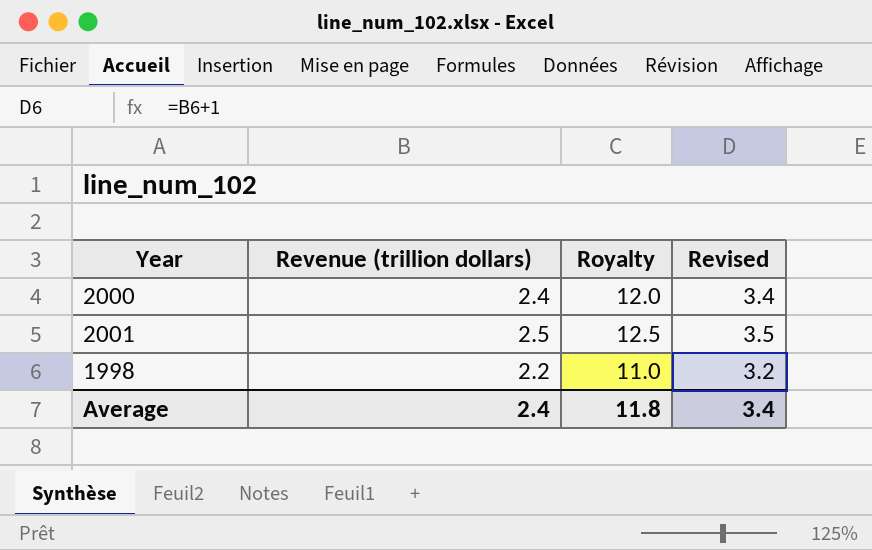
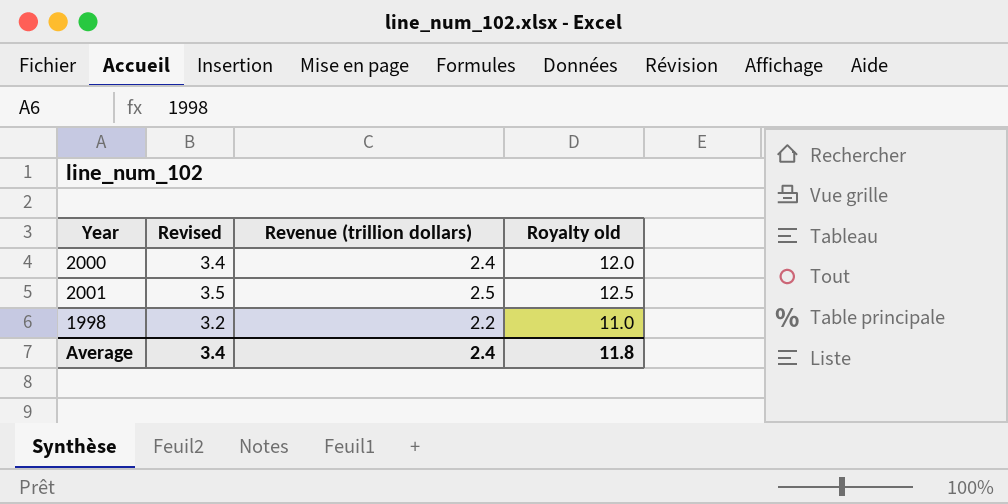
column Revised | position: 4 -> 2
column name: Royalty -> Royalty old

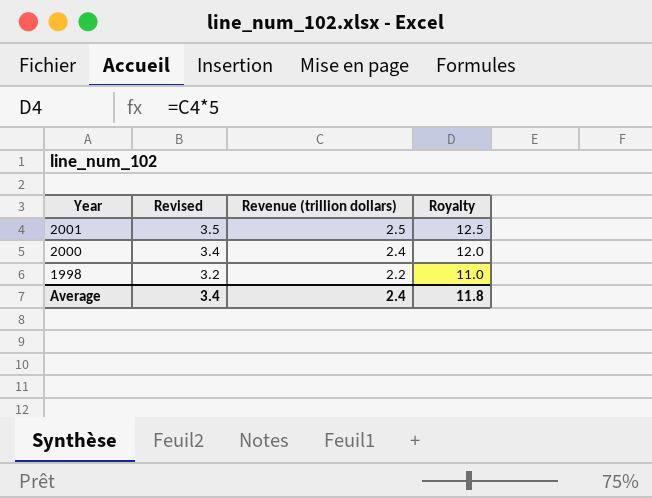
row order: none -> Year descending
column name: Royalty old -> Royalty

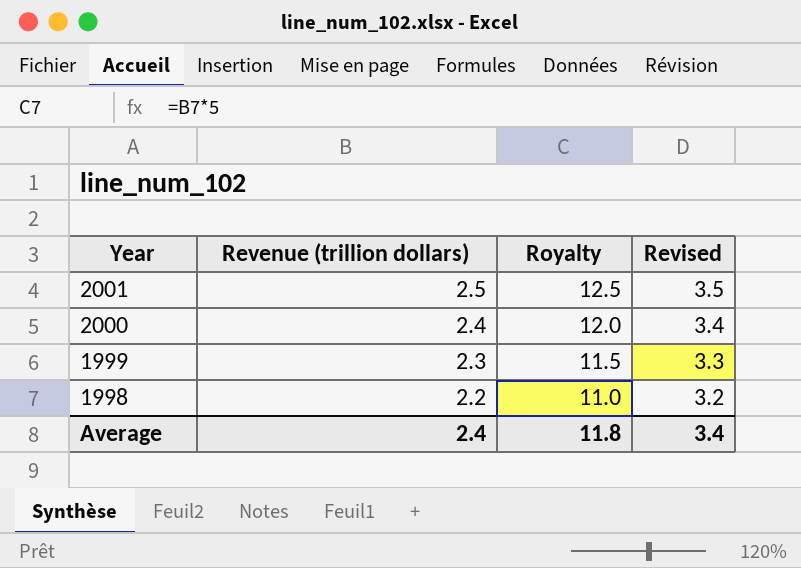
column Revised | position: 2 -> 4
row 1999: none -> 2.3 | 11.5 | 3.3

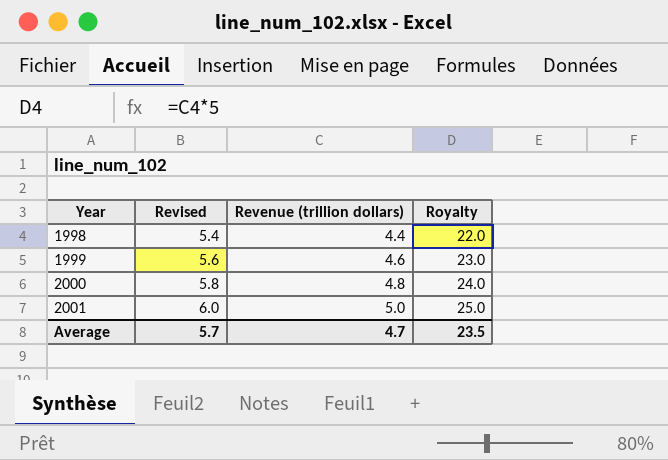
row order: Year descending -> Year ascending
column Revised | position: 4 -> 2
1998 | Revised: 3.2 -> 5.4
1998 | Revenue (trillion dollars): 2.2 -> 4.4
1998 | Royalty: 11.0 -> 22.0
1999 | Revised: 3.3 -> 5.6
1999 | Revenue (trillion dollars): 2.3 -> 4.6
1999 | Royalty: 11.5 -> 23.0
2000 | Revised: 3.4 -> 5.8
2000 | Revenue (trillion dollars): 2.4 -> 4.8
2000 | Royalty: 12.0 -> 24.0
2001 | Revised: 3.5 -> 6.0
2001 | Revenue (trillion dollars): 2.5 -> 5.0
2001 | Royalty: 12.5 -> 25.0
Average | Revised: 3.4 -> 5.7
Average | Revenue (trillion dollars): 2.4 -> 4.7
Average | Royalty: 11.8 -> 23.5

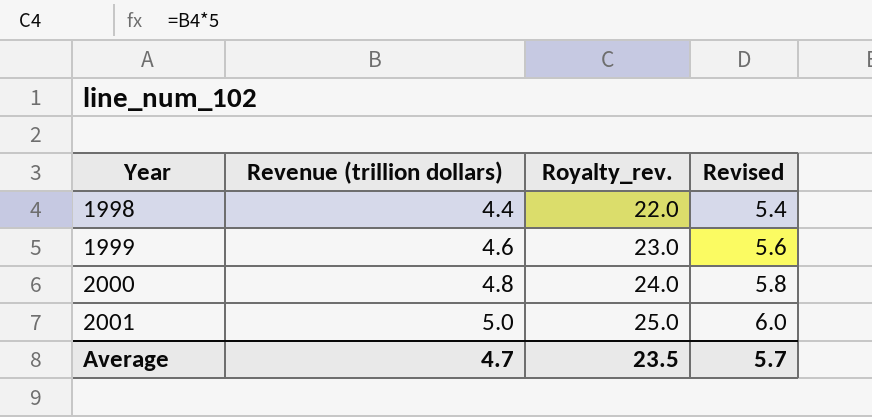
column name: Royalty -> Royalty_rev.
column Revised | position: 2 -> 4

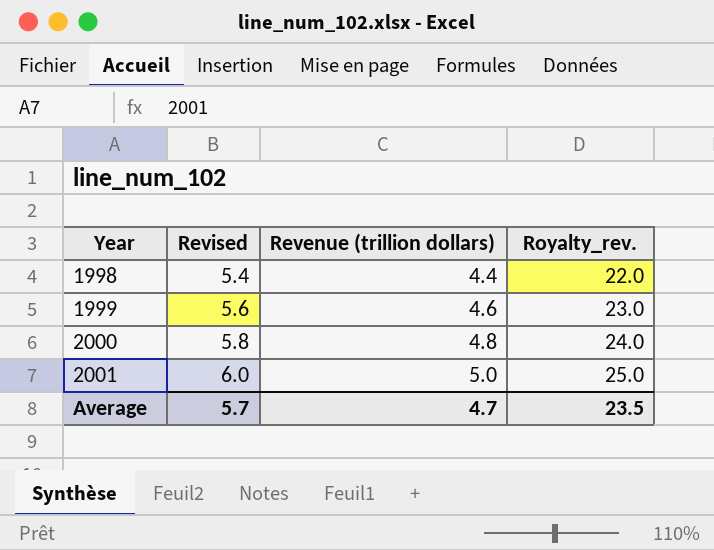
column Revised | position: 4 -> 2

